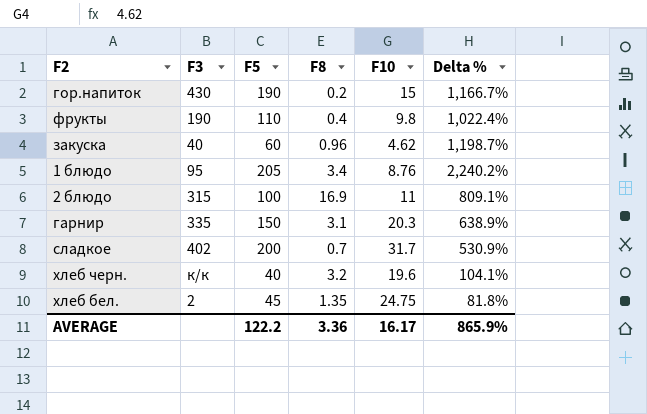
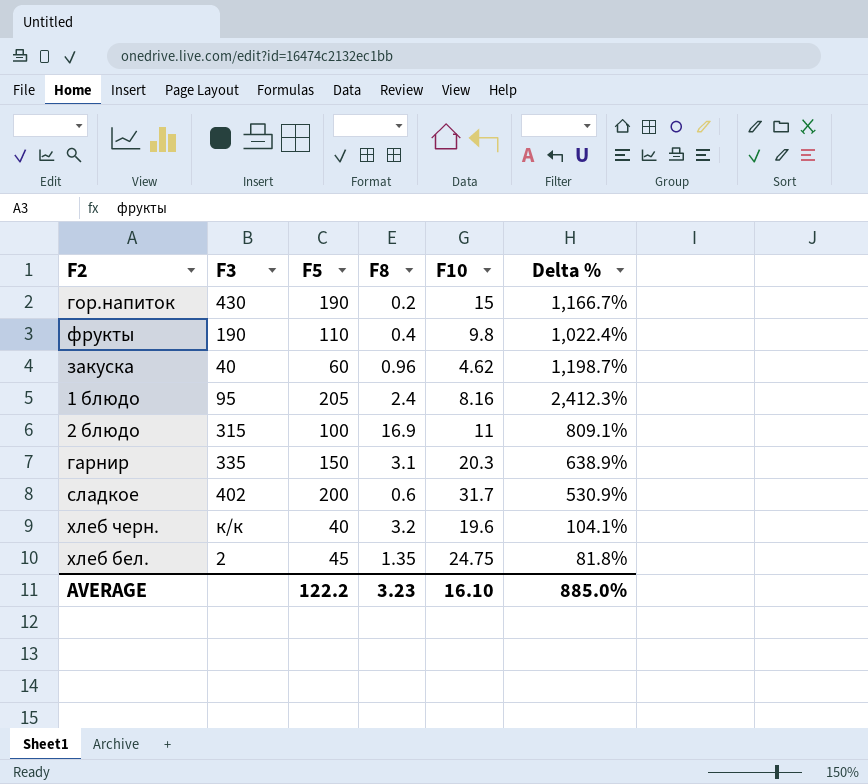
1 блюдо | F8: 3.4 -> 2.4
1 блюдо | F10: 8.76 -> 8.16
1 блюдо | Delta %: 2,240.2% -> 2,412.3%
сладкое | F8: 0.7 -> 0.6
AVERAGE | F8: 3.36 -> 3.23
AVERAGE | F10: 16.17 -> 16.10
AVERAGE | Delta %: 865.9% -> 885.0%

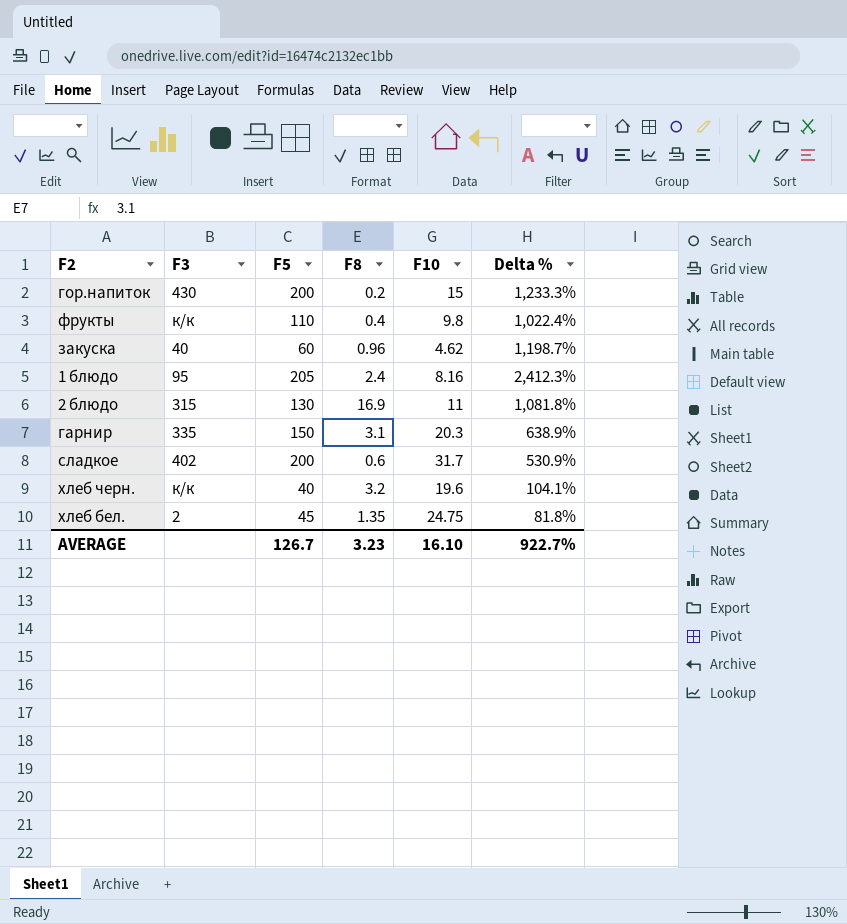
гор.напиток | F5: 190 -> 200
гор.напиток | Delta %: 1,166.7% -> 1,233.3%
фрукты | F3: 190 -> к/к
2 блюдо | F5: 100 -> 130
2 блюдо | Delta %: 809.1% -> 1,081.8%
AVERAGE | F5: 122.2 -> 126.7
AVERAGE | Delta %: 885.0% -> 922.7%

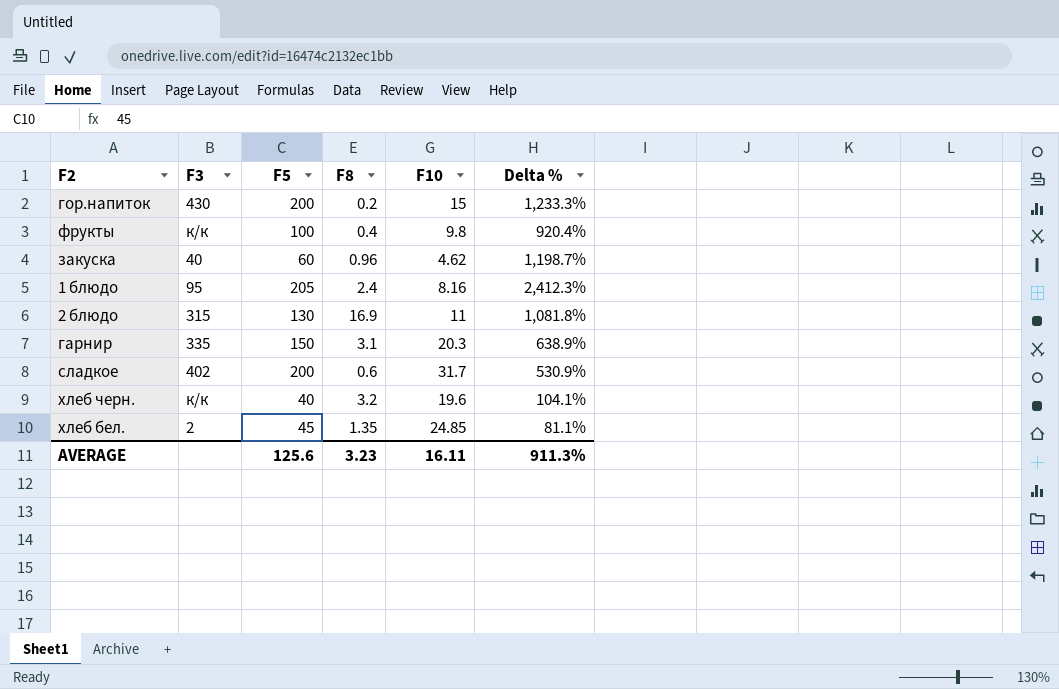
фрукты | F5: 110 -> 100
фрукты | Delta %: 1,022.4% -> 920.4%
хлеб бел. | F10: 24.75 -> 24.85
хлеб бел. | Delta %: 81.8% -> 81.1%
AVERAGE | F5: 126.7 -> 125.6
AVERAGE | F10: 16.10 -> 16.11
AVERAGE | Delta %: 922.7% -> 911.3%

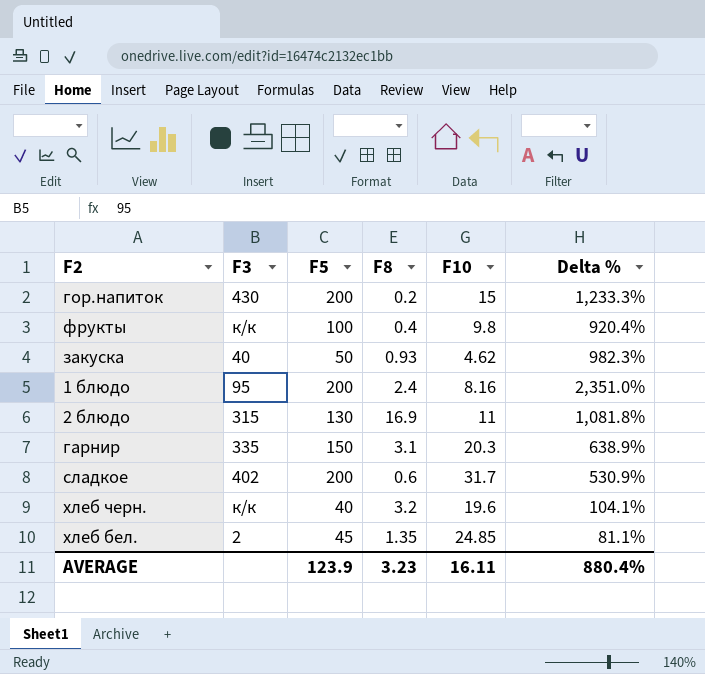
закуска | F5: 60 -> 50
закуска | F8: 0.96 -> 0.93
закуска | Delta %: 1,198.7% -> 982.3%
1 блюдо | F5: 205 -> 200
1 блюдо | Delta %: 2,412.3% -> 2,351.0%
AVERAGE | F5: 125.6 -> 123.9
AVERAGE | Delta %: 911.3% -> 880.4%

